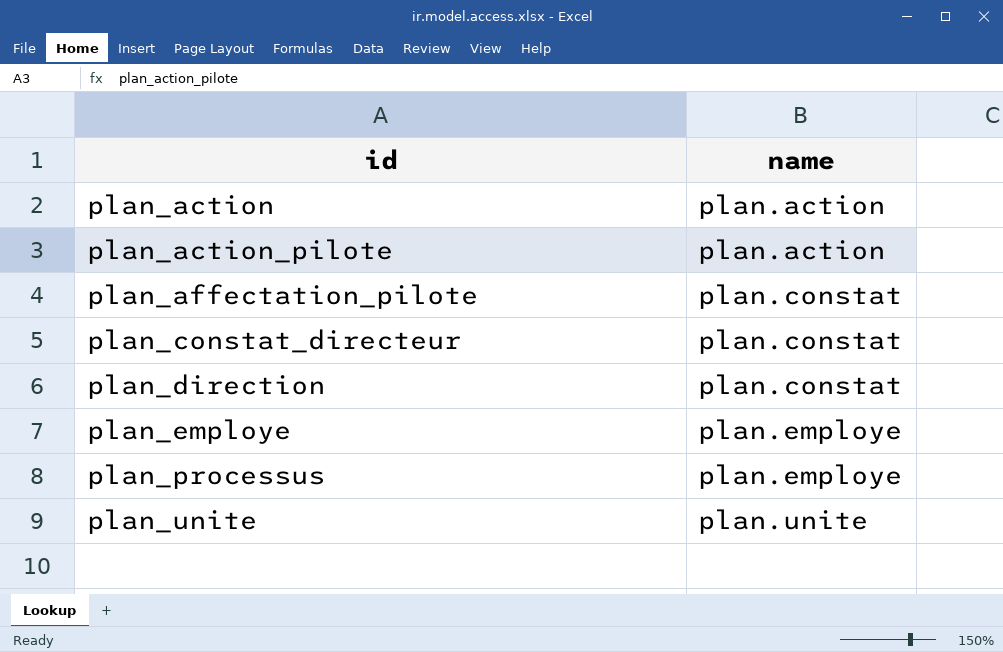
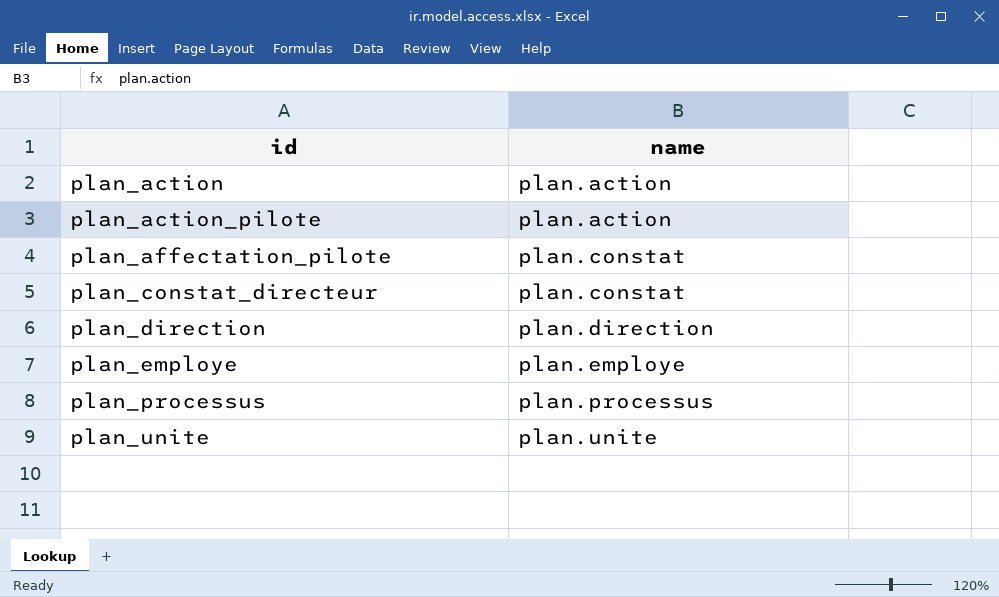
plan_direction | name: plan.constat -> plan.direction
plan_processus | name: plan.employe -> plan.processus

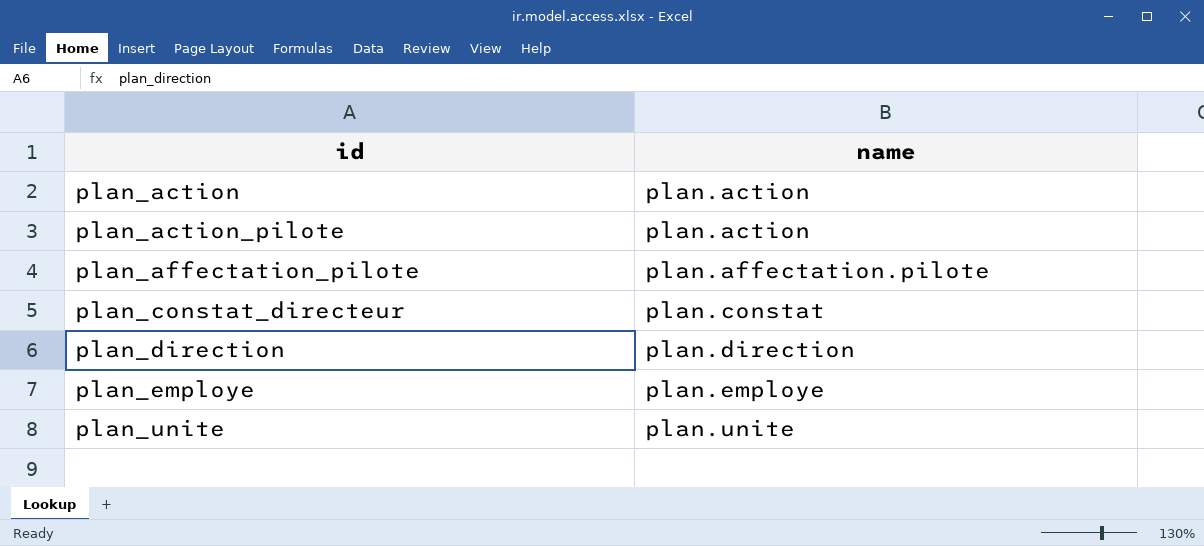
row plan_processus: plan.processus -> none
plan_affectation_pilote | name: plan.constat -> plan.affectation.pilote

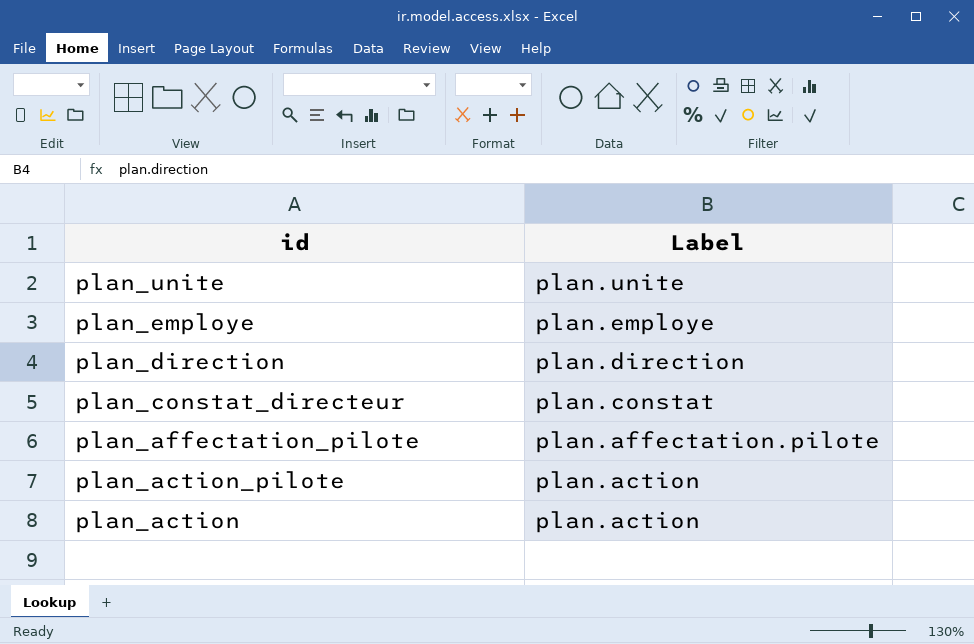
row order: id ascending -> id descending
column name: name -> Label

